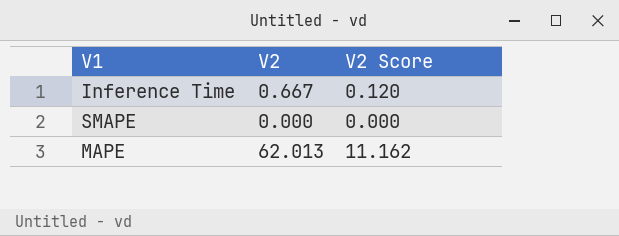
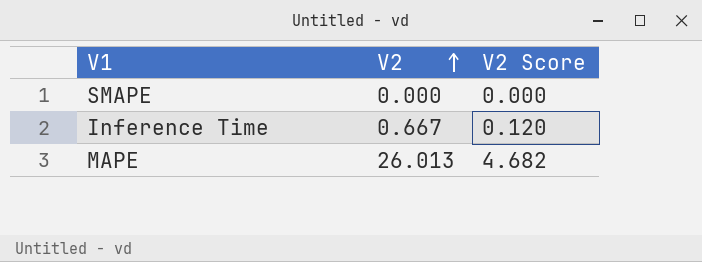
row order: none -> V2 ascending
MAPE | V2: 62.013 -> 26.013
MAPE | V2 Score: 11.162 -> 4.682

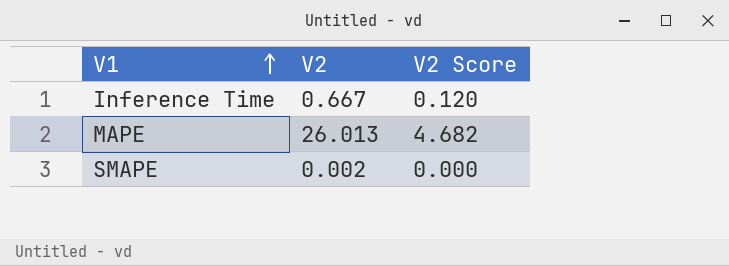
row order: V2 ascending -> V1 ascending
SMAPE | V2: 0.000 -> 0.002

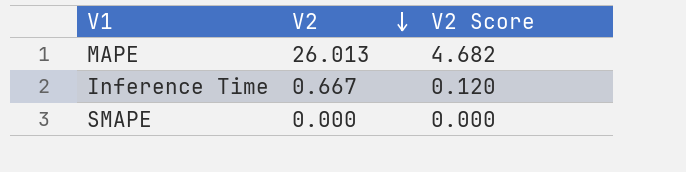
row order: V1 ascending -> V2 descending
SMAPE | V2: 0.002 -> 0.000

